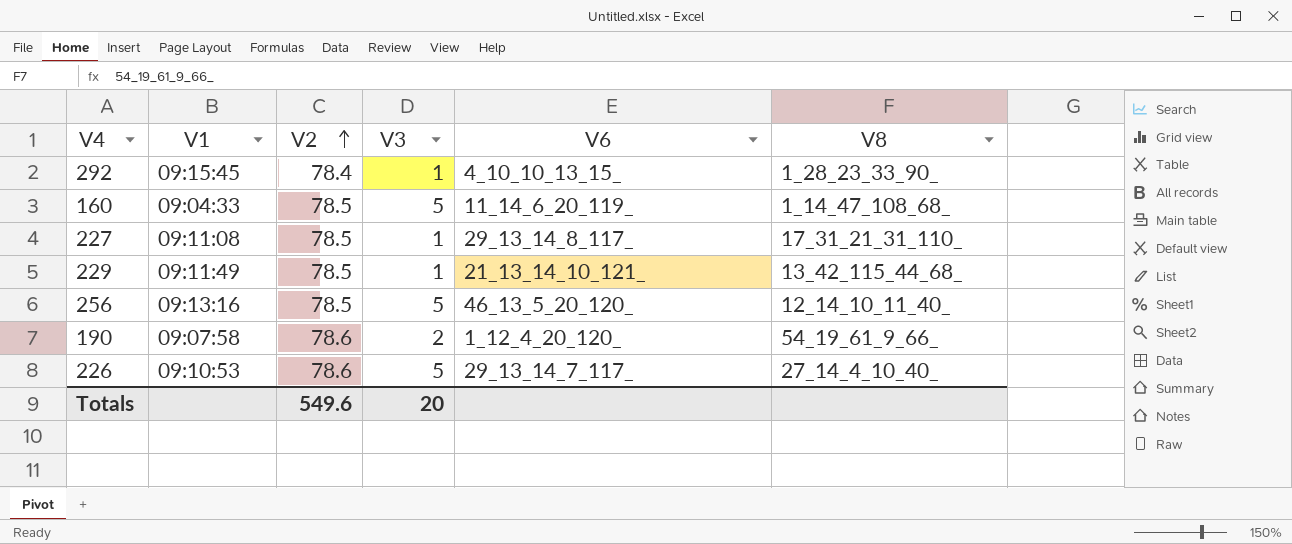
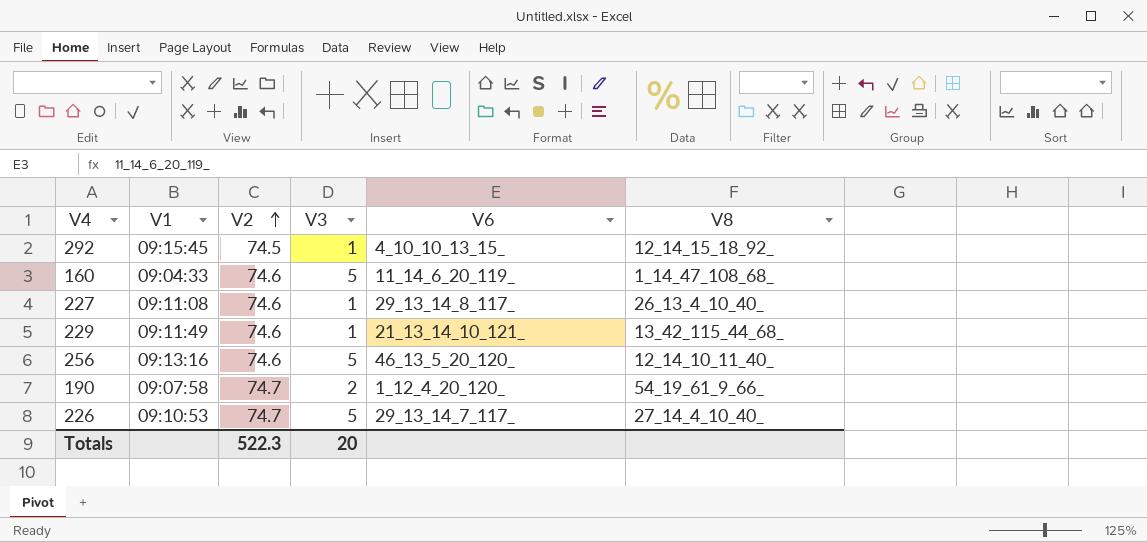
292 | V2: 78.4 -> 74.5
292 | V8: 1_28_23_33_90_ -> 12_14_15_18_92_
160 | V2: 78.5 -> 74.6
227 | V2: 78.5 -> 74.6
227 | V8: 17_31_21_31_110_ -> 26_13_4_10_40_
229 | V2: 78.5 -> 74.6
256 | V2: 78.5 -> 74.6
190 | V2: 78.6 -> 74.7
226 | V2: 78.6 -> 74.7
Totals | V2: 549.6 -> 522.3

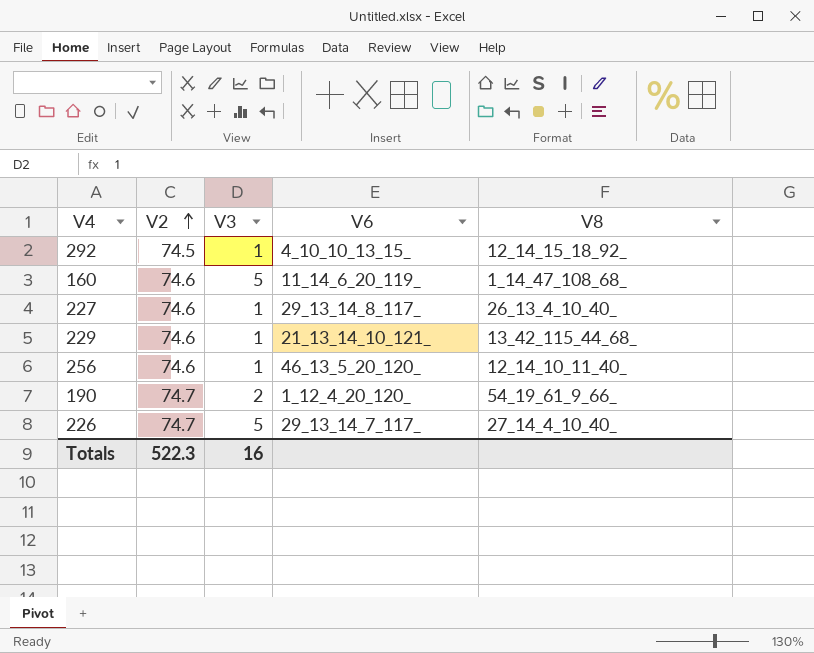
column V1 | position: 2 -> none
256 | V3: 5 -> 1
Totals | V3: 20 -> 16

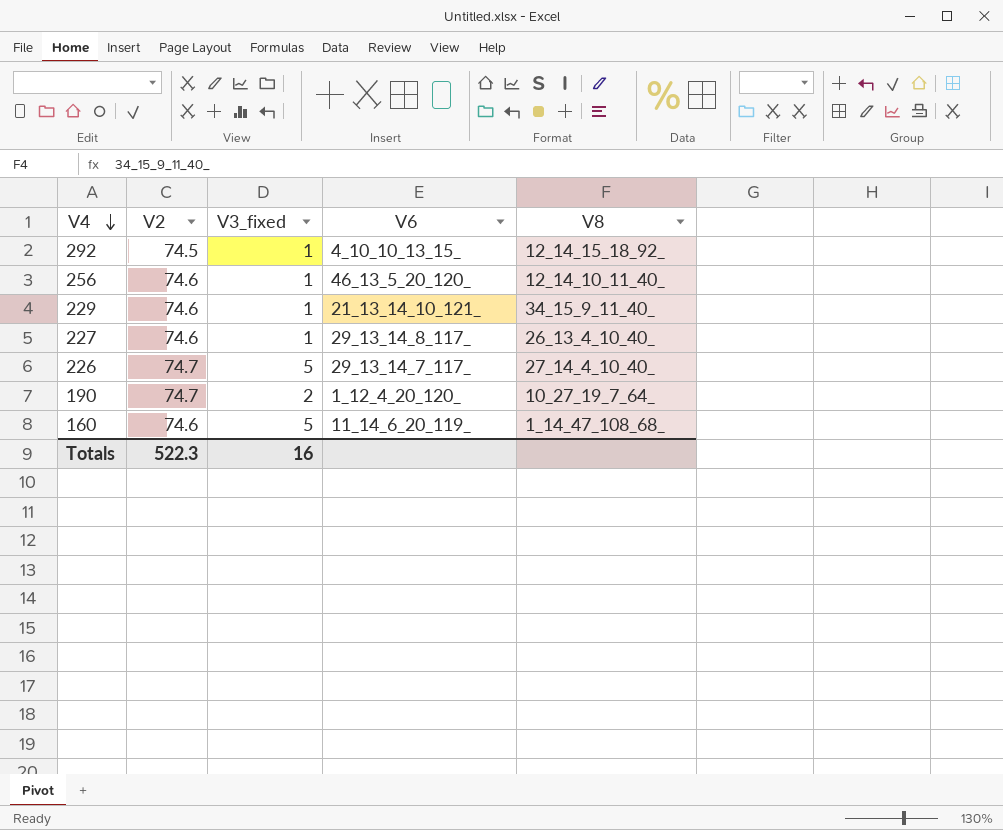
row order: V2 ascending -> V4 descending
column name: V3 -> V3_fixed
229 | V8: 13_42_115_44_68_ -> 34_15_9_11_40_
190 | V8: 54_19_61_9_66_ -> 10_27_19_7_64_

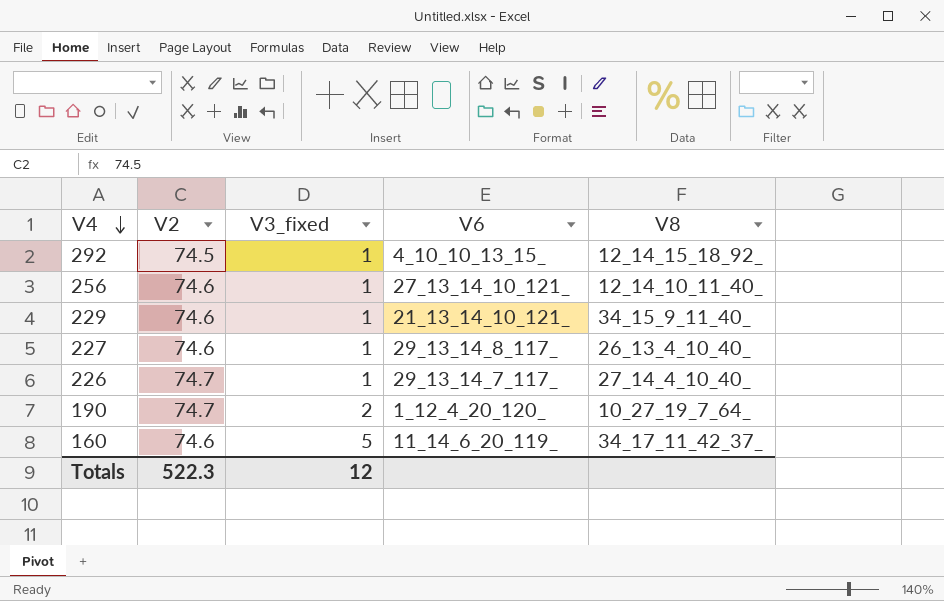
256 | V6: 46_13_5_20_120_ -> 27_13_14_10_121_
226 | V3_fixed: 5 -> 1
160 | V8: 1_14_47_108_68_ -> 34_17_11_42_37_
Totals | V3_fixed: 16 -> 12

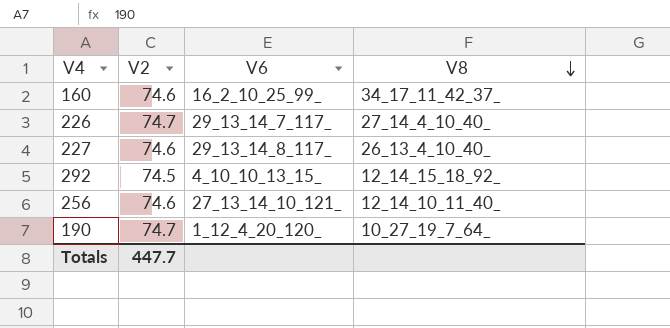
row order: V4 descending -> V8 descending
column V3_fixed | position: 3 -> none
row 229: 74.6 | 1 | 21_13_14_10_121_ | 34_15_9_11_40_ -> none
160 | V6: 11_14_6_20_119_ -> 16_2_10_25_99_
Totals | V2: 522.3 -> 447.7

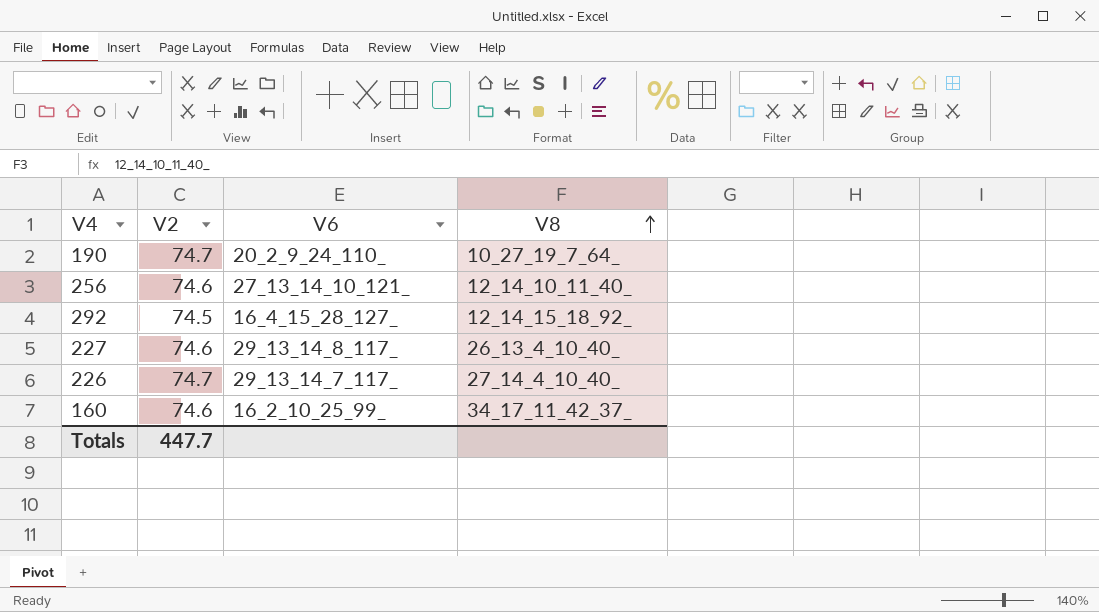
row order: V8 descending -> V8 ascending
190 | V6: 1_12_4_20_120_ -> 20_2_9_24_110_
292 | V6: 4_10_10_13_15_ -> 16_4_15_28_127_

